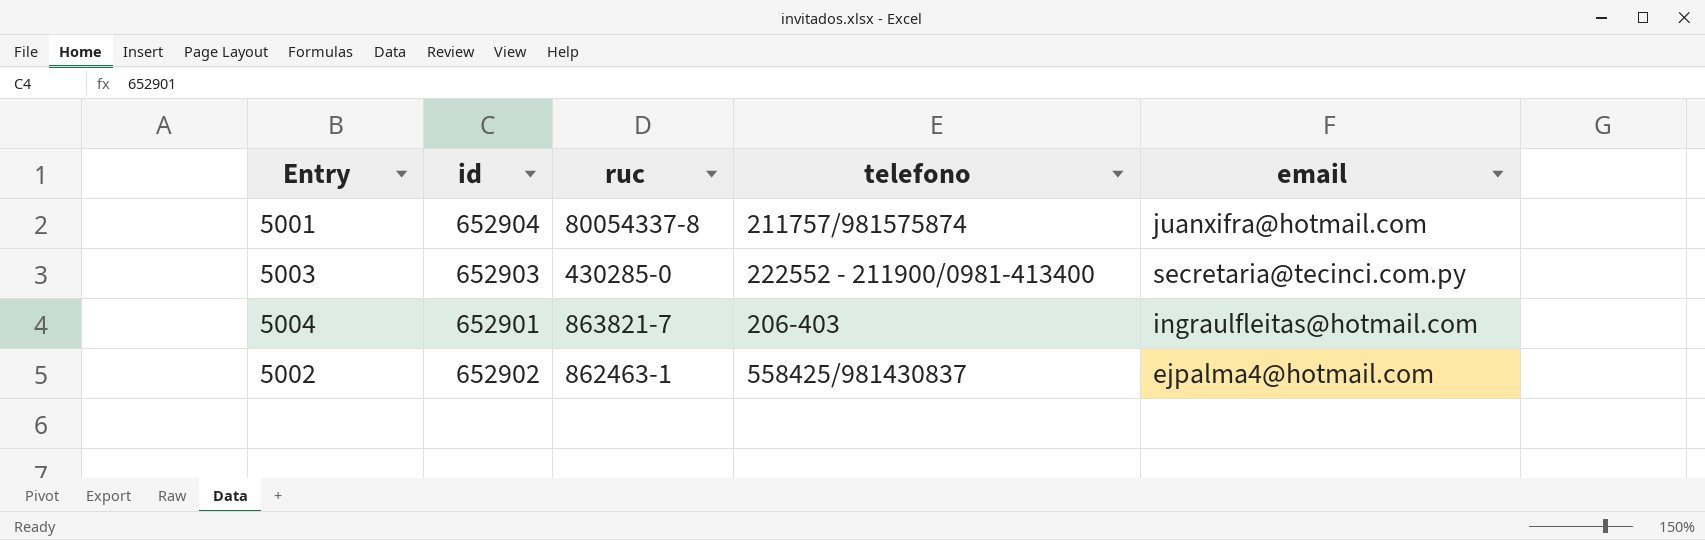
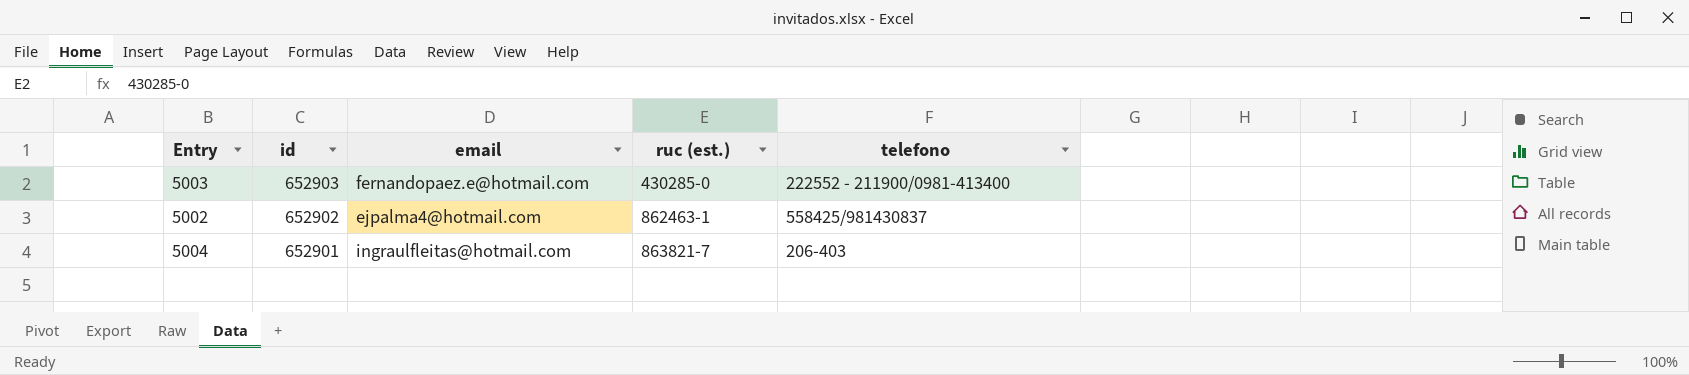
row order: none -> id descending
column email | position: 5 -> 3
column name: ruc -> ruc (est.)
row 5001: 652904 | 80054337-8 | 211757/981575874 | juanxifra@hotmail.com -> none
5003 | email: secretaria@tecinci.com.py -> fernandopaez.e@hotmail.com

